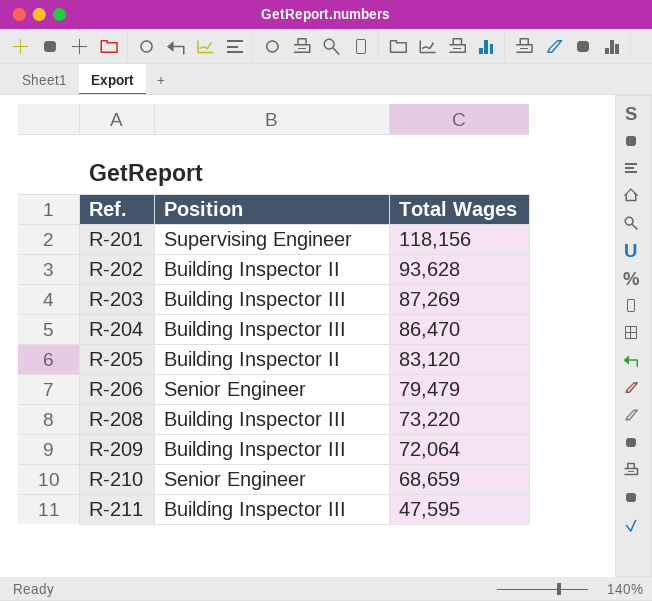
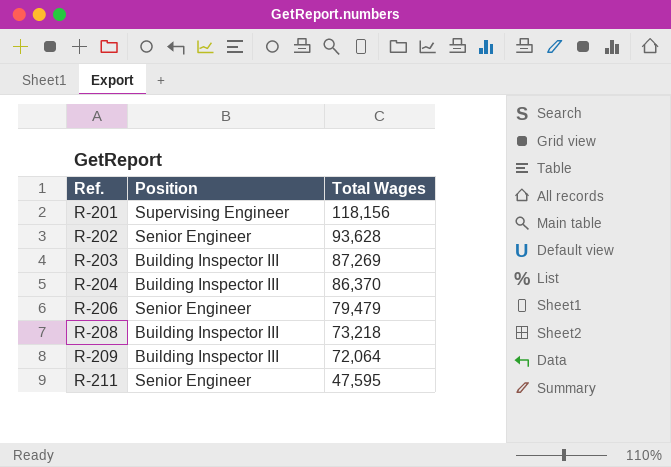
row R-205: Building Inspector II | 83,120 -> none
row R-210: Senior Engineer | 68,659 -> none
R-202 | Position: Building Inspector II -> Senior Engineer
R-204 | Total Wages: 86,470 -> 86,370
R-208 | Total Wages: 73,220 -> 73,218
R-211 | Position: Building Inspector III -> Senior Engineer

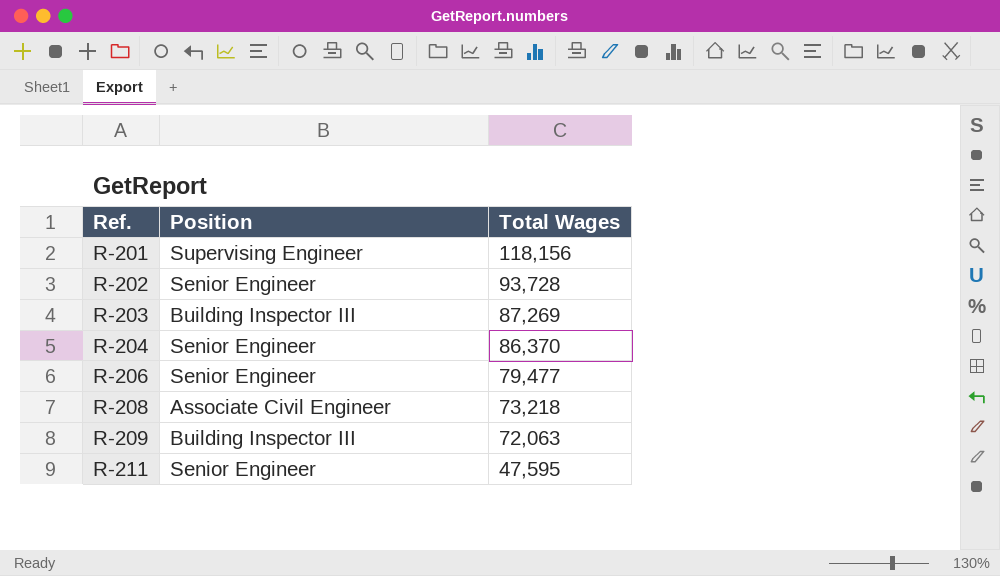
R-202 | Total Wages: 93,628 -> 93,728
R-204 | Position: Building Inspector III -> Senior Engineer
R-206 | Total Wages: 79,479 -> 79,477
R-208 | Position: Building Inspector III -> Associate Civil Engineer
R-209 | Total Wages: 72,064 -> 72,063

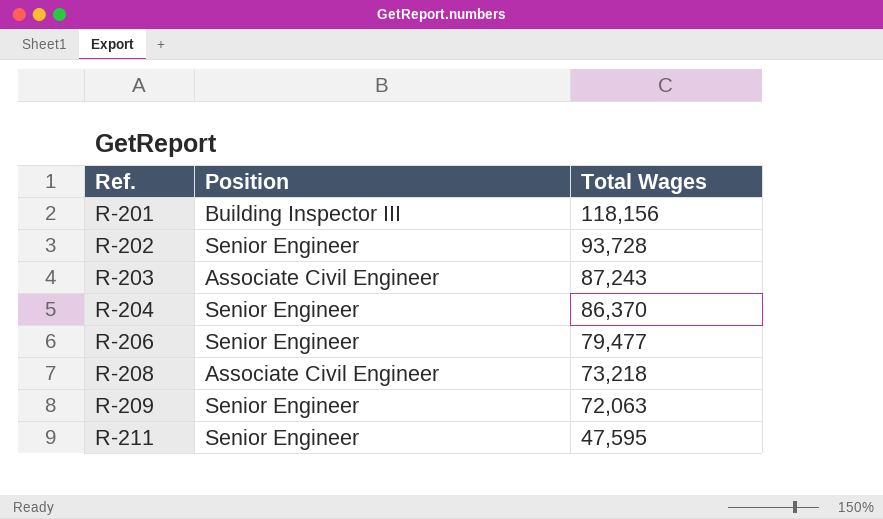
R-201 | Position: Supervising Engineer -> Building Inspector III
R-203 | Position: Building Inspector III -> Associate Civil Engineer
R-203 | Total Wages: 87,269 -> 87,243
R-209 | Position: Building Inspector III -> Senior Engineer

